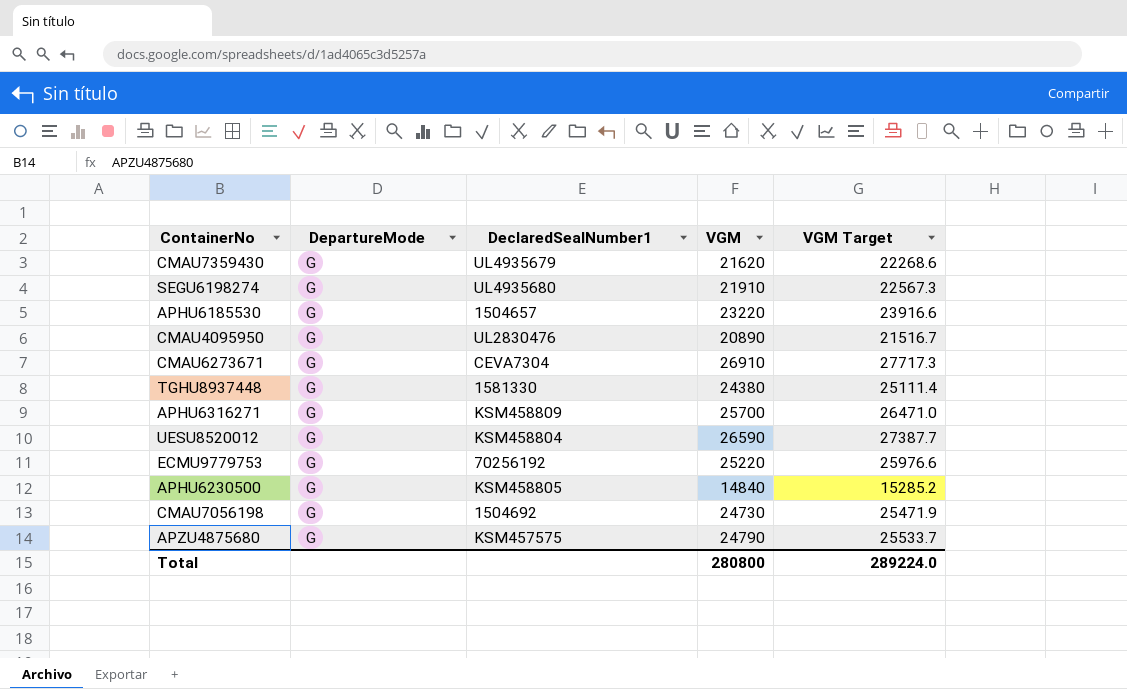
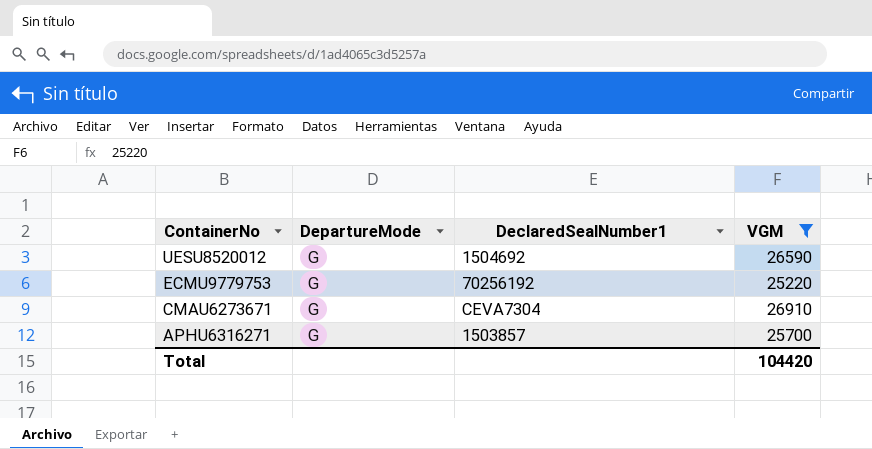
filter: none -> VGM >= 25220
row order: none -> ContainerNo descending
column VGM Target | formula: [VGM] * 1.03 -> none
UESU8520012 | DeclaredSealNumber1: KSM458804 -> 1504692
APHU6316271 | DeclaredSealNumber1: KSM458809 -> 1503857
Total | VGM: 280800 -> 104420

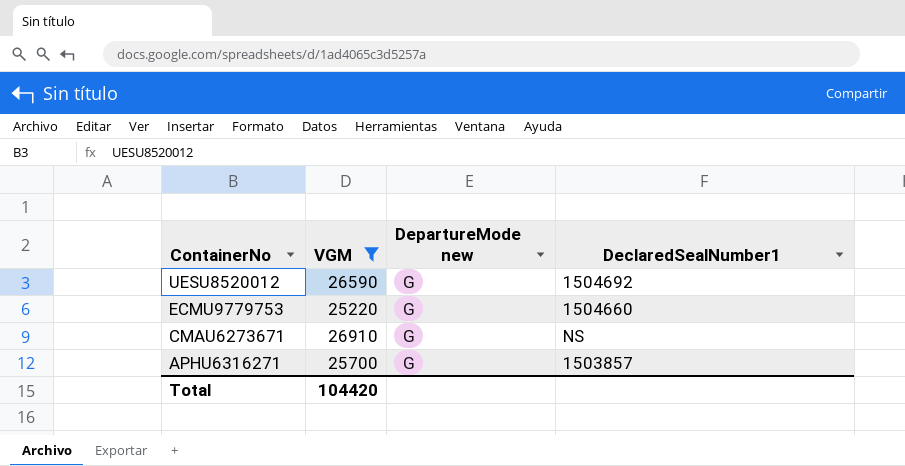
column VGM | position: 4 -> 2
column name: DepartureMode -> DepartureMode new
ECMU9779753 | DeclaredSealNumber1: 70256192 -> 1504660
CMAU6273671 | DeclaredSealNumber1: CEVA7304 -> NS

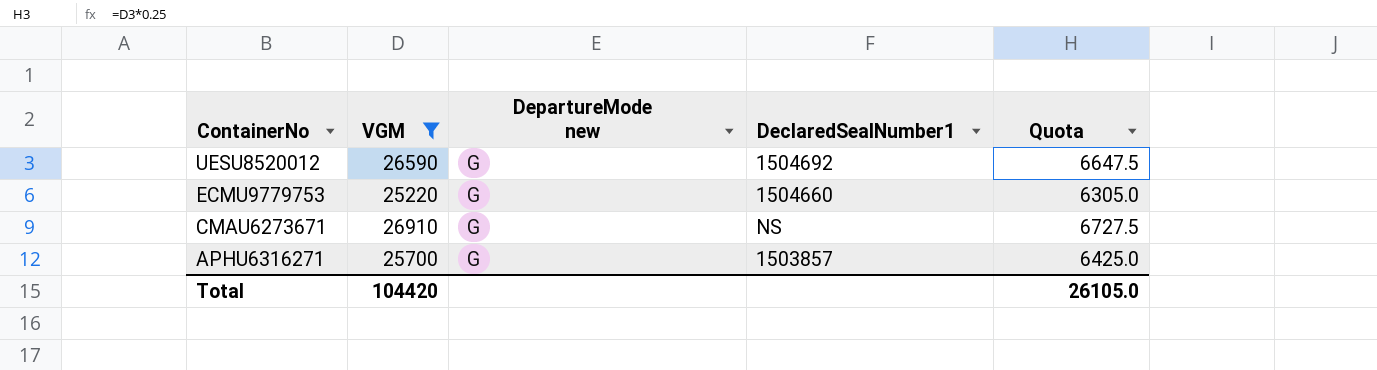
column Quota | formula: none -> [VGM] * 0.25

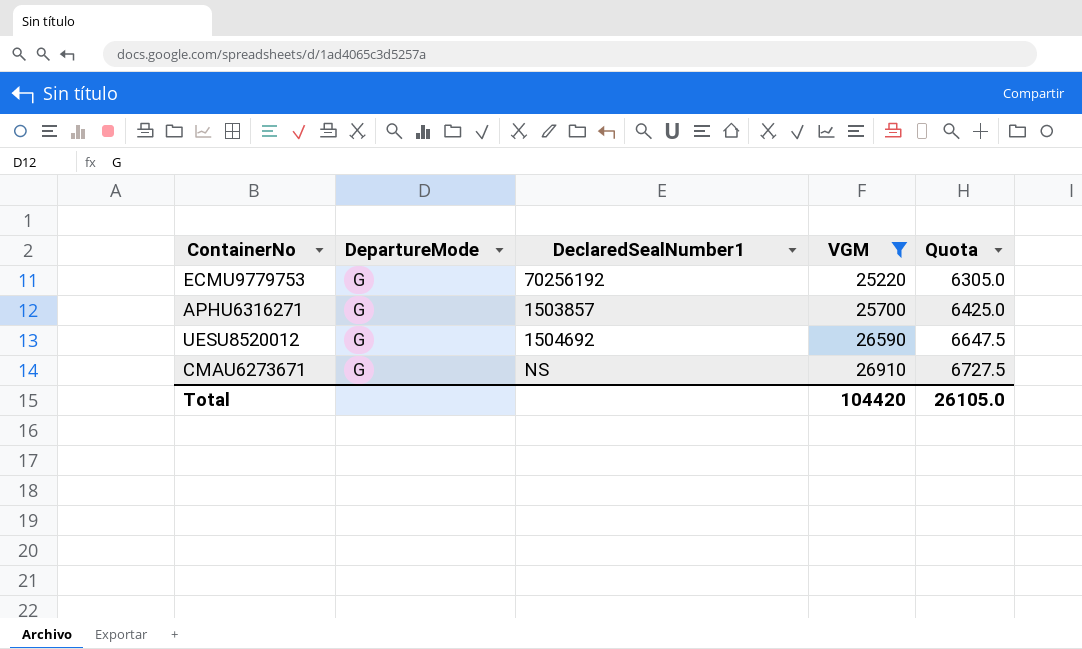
row order: ContainerNo descending -> VGM ascending
column name: DepartureMode new -> DepartureMode
column VGM | position: 2 -> 4
ECMU9779753 | DeclaredSealNumber1: 1504660 -> 70256192

